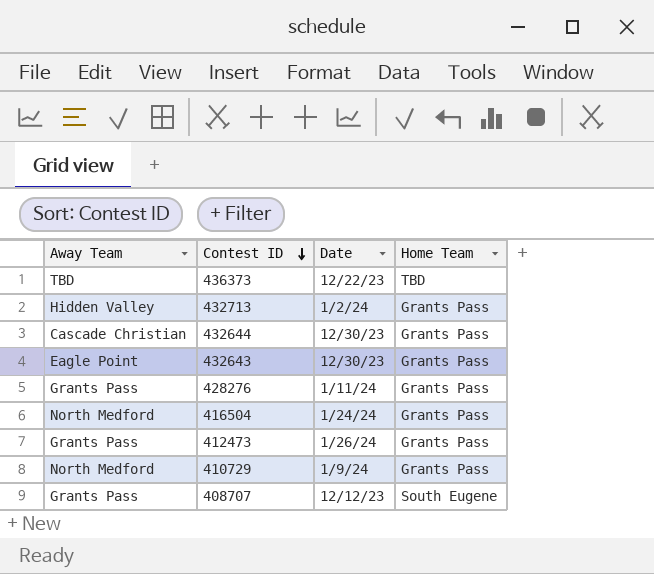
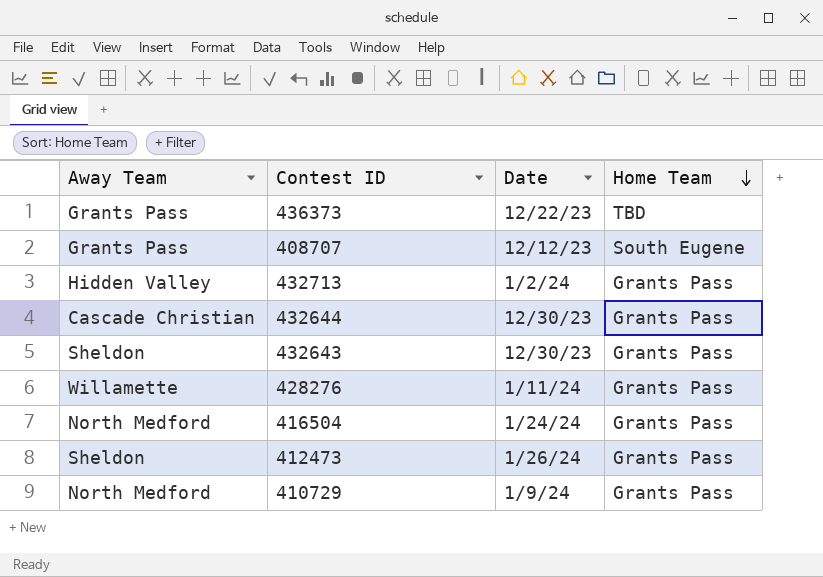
row order: Contest ID descending -> Home Team descending
436373 | Away Team: TBD -> Grants Pass
432643 | Away Team: Eagle Point -> Sheldon
428276 | Away Team: Grants Pass -> Willamette
412473 | Away Team: Grants Pass -> Sheldon

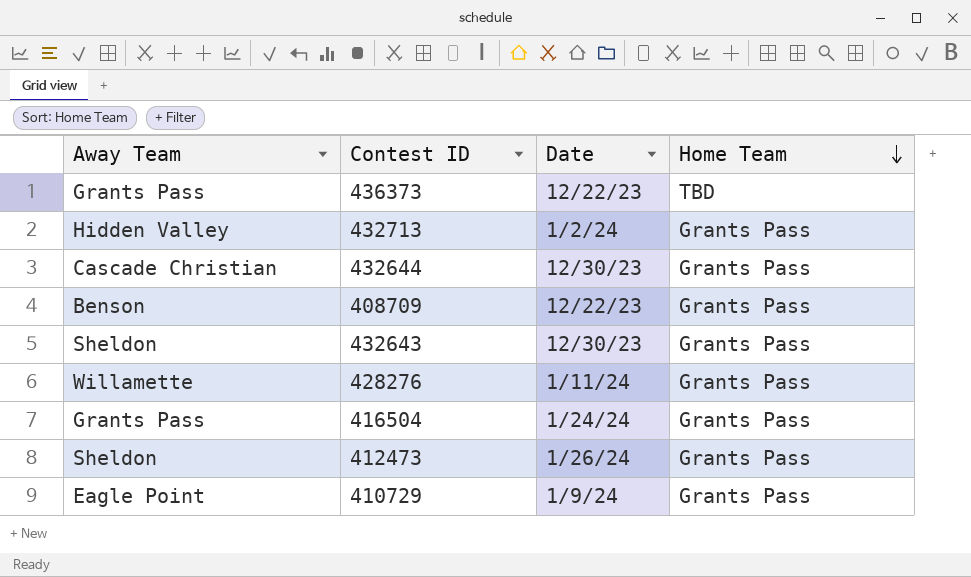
row 408707: Grants Pass | 12/12/23 | South Eugene -> none
row 408709: none -> Benson | 12/22/23 | Grants Pass
416504 | Away Team: North Medford -> Grants Pass
410729 | Away Team: North Medford -> Eagle Point

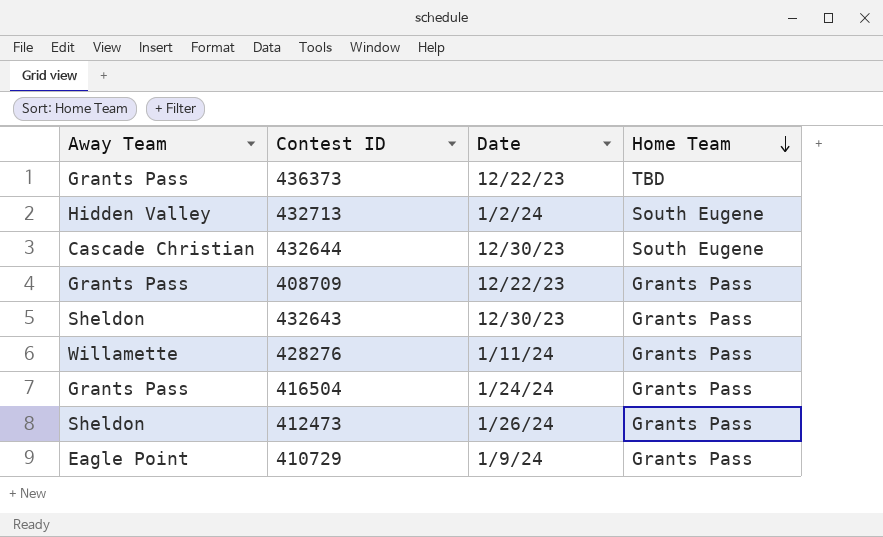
432713 | Home Team: Grants Pass -> South Eugene
432644 | Home Team: Grants Pass -> South Eugene
408709 | Away Team: Benson -> Grants Pass

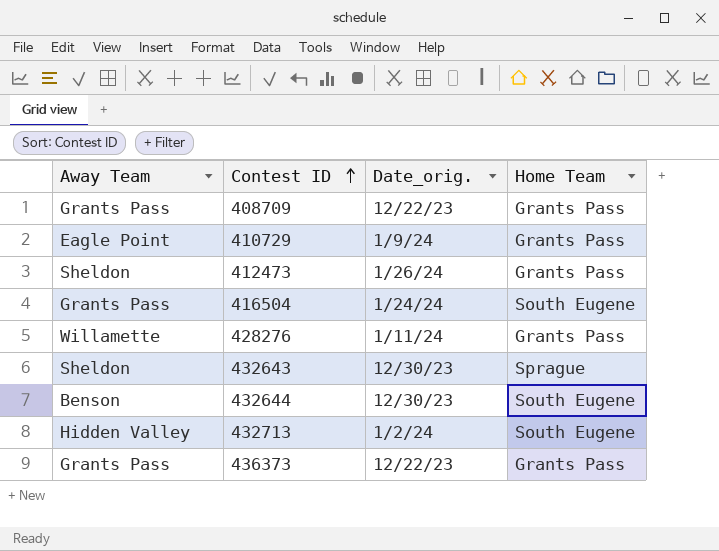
row order: Home Team descending -> Contest ID ascending
column name: Date -> Date_orig.
416504 | Home Team: Grants Pass -> South Eugene
432643 | Home Team: Grants Pass -> Sprague
432644 | Away Team: Cascade Christian -> Benson
436373 | Home Team: TBD -> Grants Pass

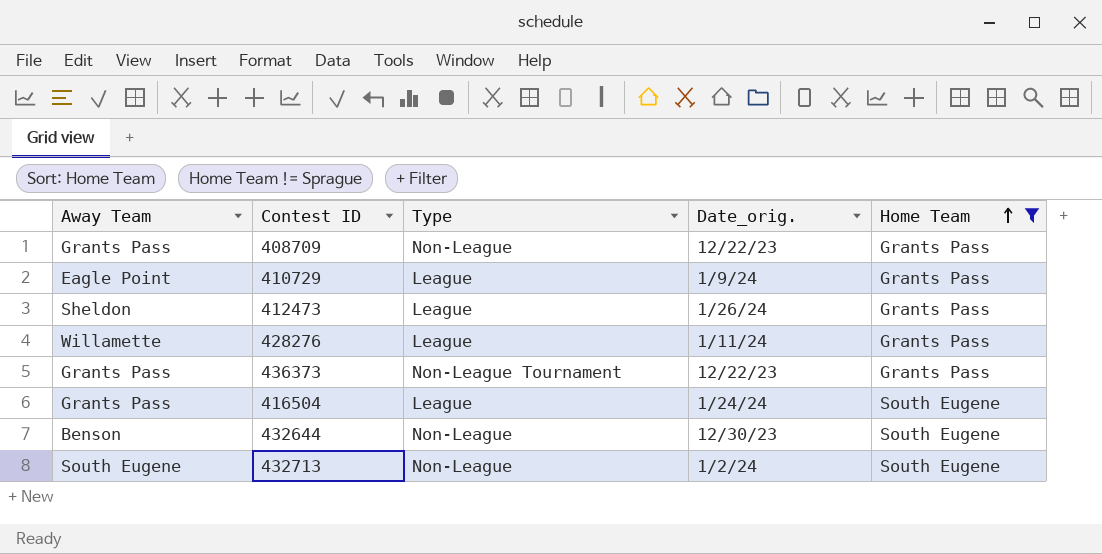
filter: none -> Home Team != Sprague
row order: Contest ID ascending -> Home Team ascending
column Type | position: none -> 3
432713 | Away Team: Hidden Valley -> South Eugene

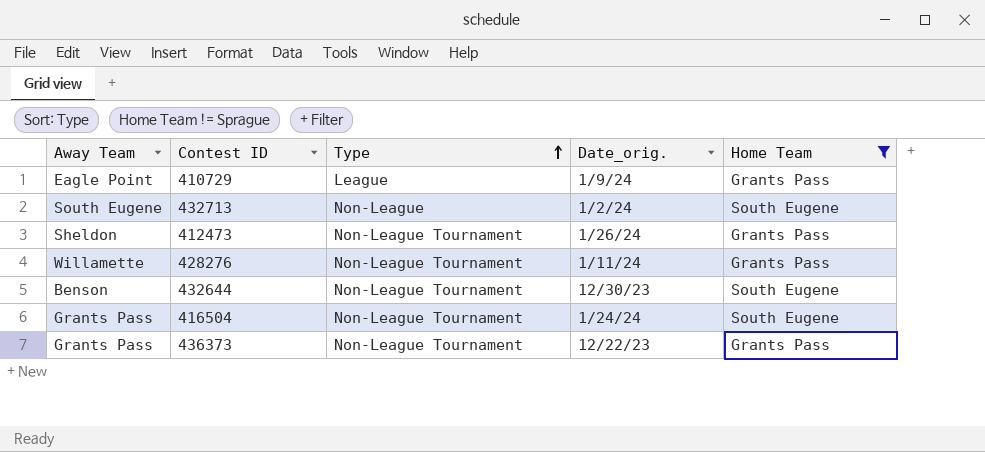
row order: Home Team ascending -> Type ascending
row 408709: Grants Pass | Non-League | 12/22/23 | Grants Pass -> none
412473 | Type: League -> Non-League Tournament
428276 | Type: League -> Non-League Tournament
432644 | Type: Non-League -> Non-League Tournament
416504 | Type: League -> Non-League Tournament

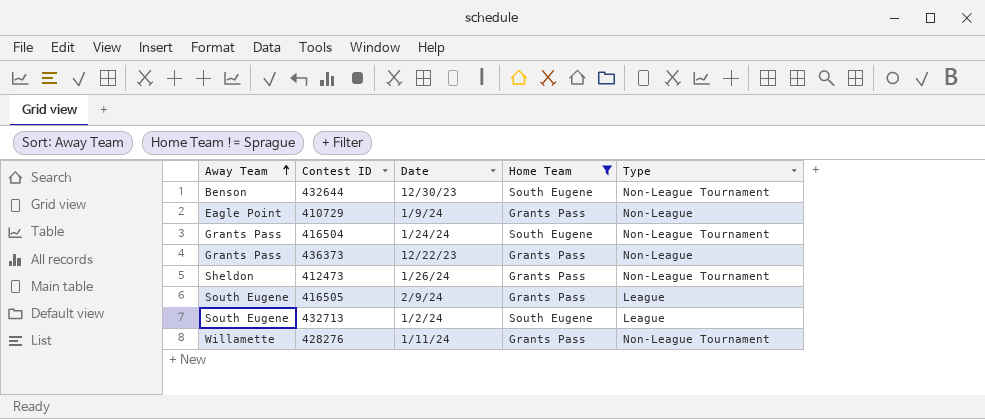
row order: Type ascending -> Away Team ascending
column name: Date_orig. -> Date
column Type | position: 3 -> 5
410729 | Type: League -> Non-League
436373 | Type: Non-League Tournament -> Non-League
row 416505: none -> South Eugene | 2/9/24 | Grants Pass | League
432713 | Type: Non-League -> League

